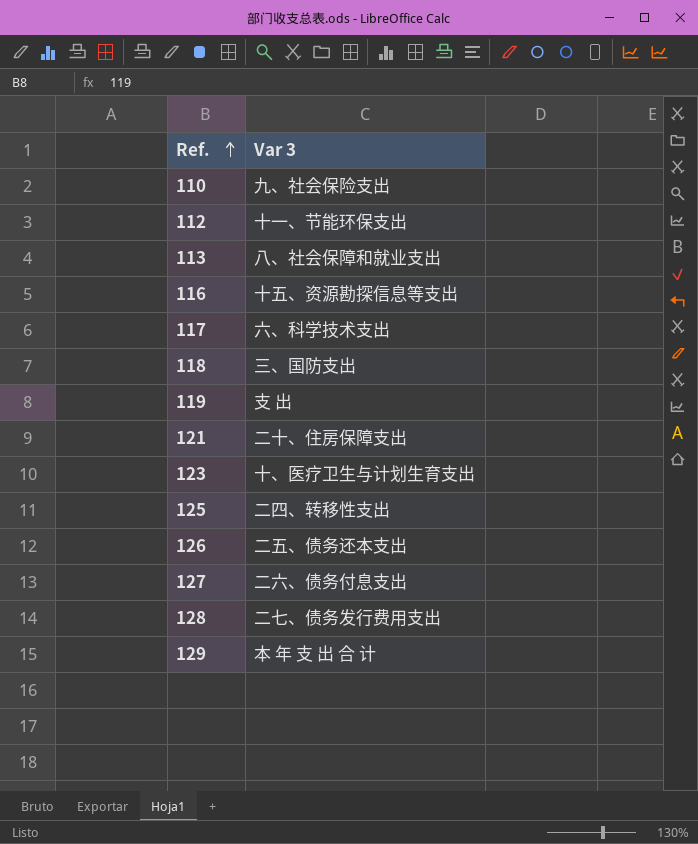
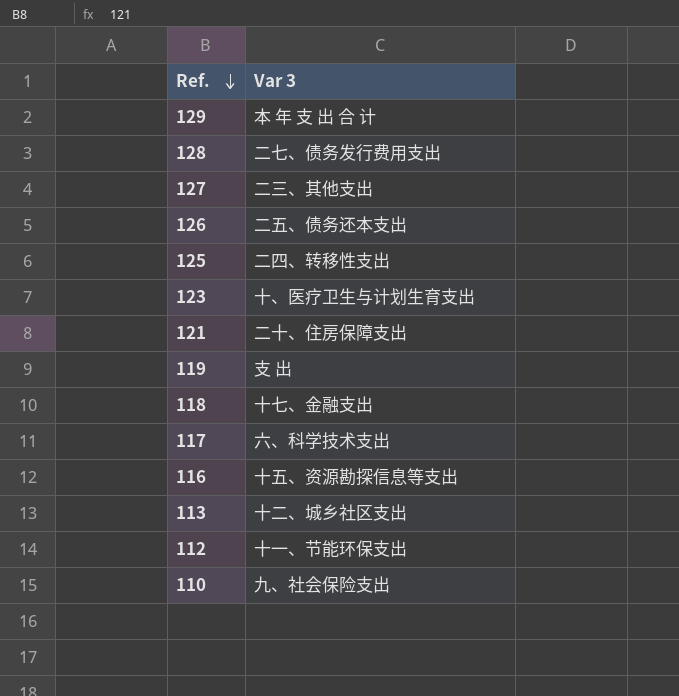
row order: Ref. ascending -> Ref. descending
127 | Var 3: 二六、债务付息支出 -> 二三、其他支出
118 | Var 3: 三、国防支出 -> 十七、金融支出
113 | Var 3: 八、社会保障和就业支出 -> 十二、城乡社区支出

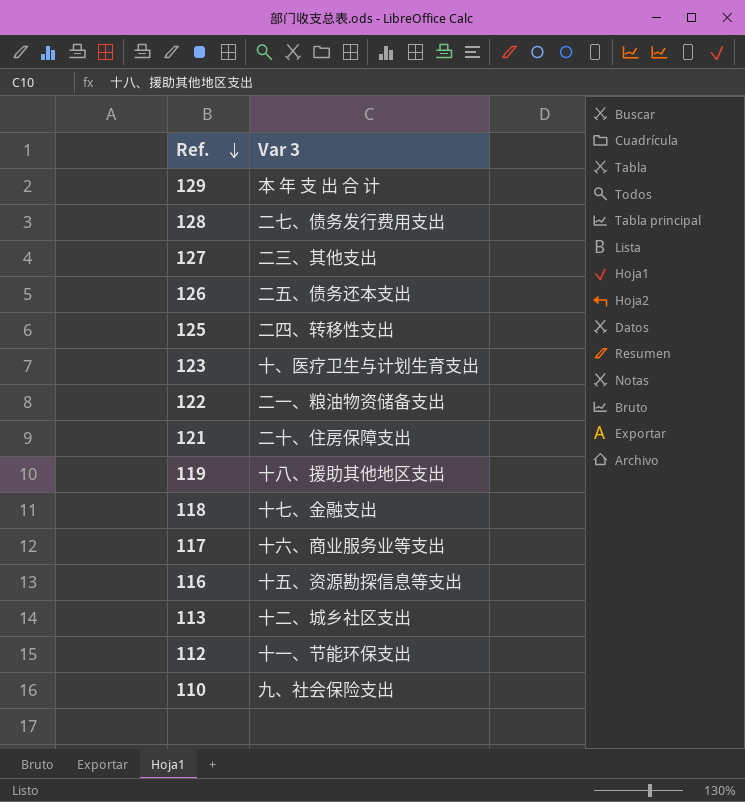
row 122: none -> 二一、粮油物资储备支出
119 | Var 3: 支 出 -> 十八、援助其他地区支出
117 | Var 3: 六、科学技术支出 -> 十六、商业服务业等支出

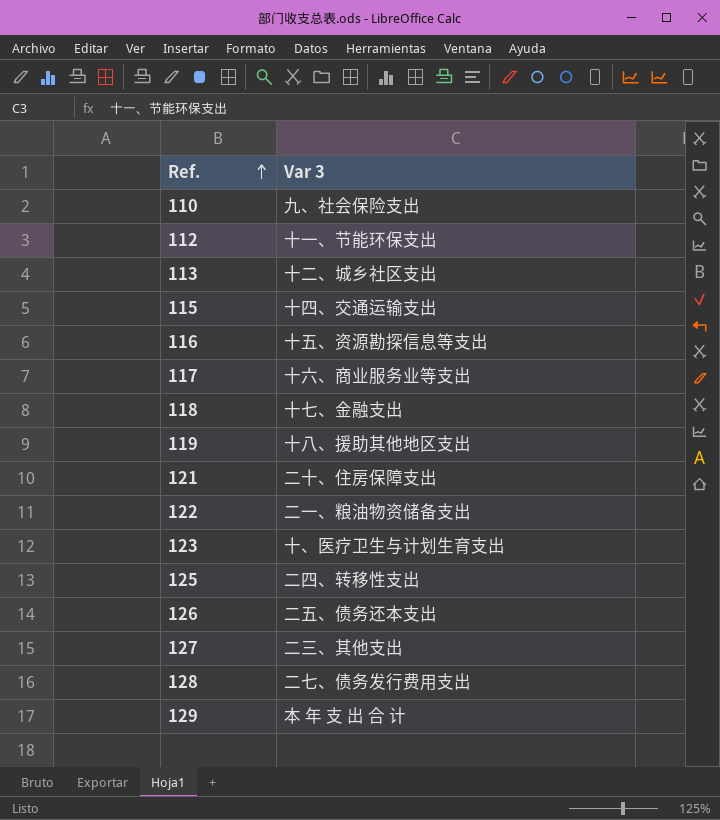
row order: Ref. descending -> Ref. ascending
row 115: none -> 十四、交通运输支出

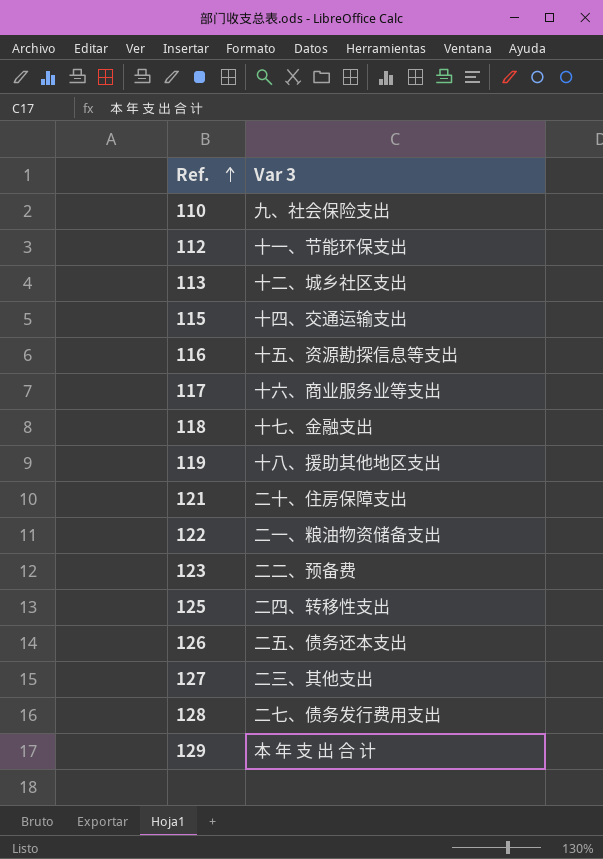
123 | Var 3: 十、医疗卫生与计划生育支出 -> 二二、预备费

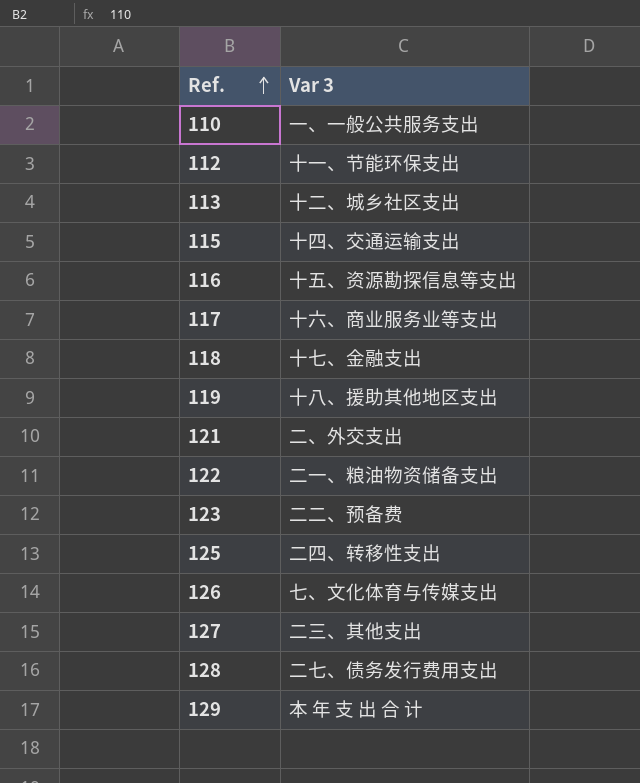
110 | Var 3: 九、社会保险支出 -> 一、一般公共服务支出
121 | Var 3: 二十、住房保障支出 -> 二、外交支出
126 | Var 3: 二五、债务还本支出 -> 七、文化体育与传媒支出

